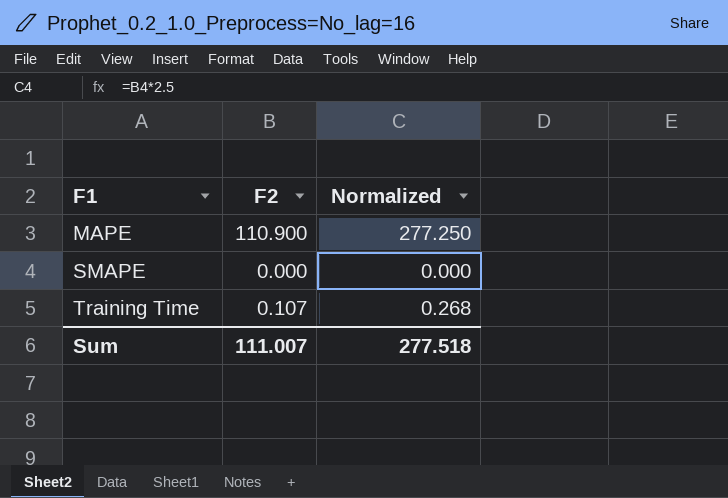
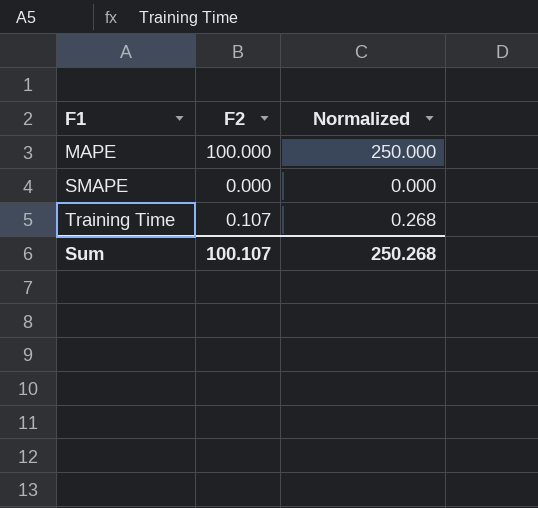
MAPE | F2: 110.900 -> 100.000
MAPE | Normalized: 277.250 -> 250.000
Sum | F2: 111.007 -> 100.107
Sum | Normalized: 277.518 -> 250.268

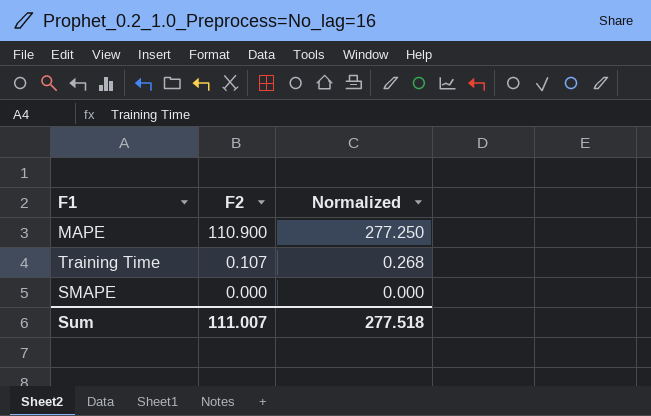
row order: F1 ascending -> F2 descending
MAPE | F2: 100.000 -> 110.900
MAPE | Normalized: 250.000 -> 277.250
Sum | F2: 100.107 -> 111.007
Sum | Normalized: 250.268 -> 277.518

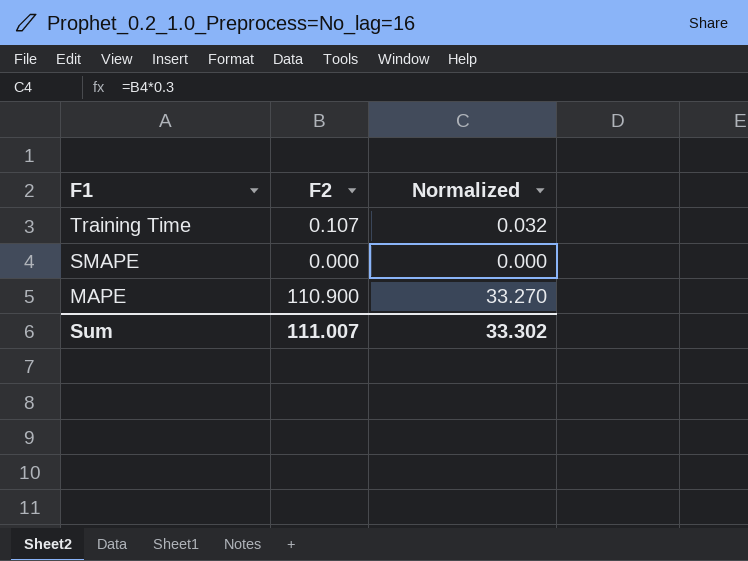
row order: F2 descending -> F1 descending
column Normalized | formula: [F2] * 2.5 -> [F2] * 0.3
Sum | Normalized: 277.518 -> 33.302

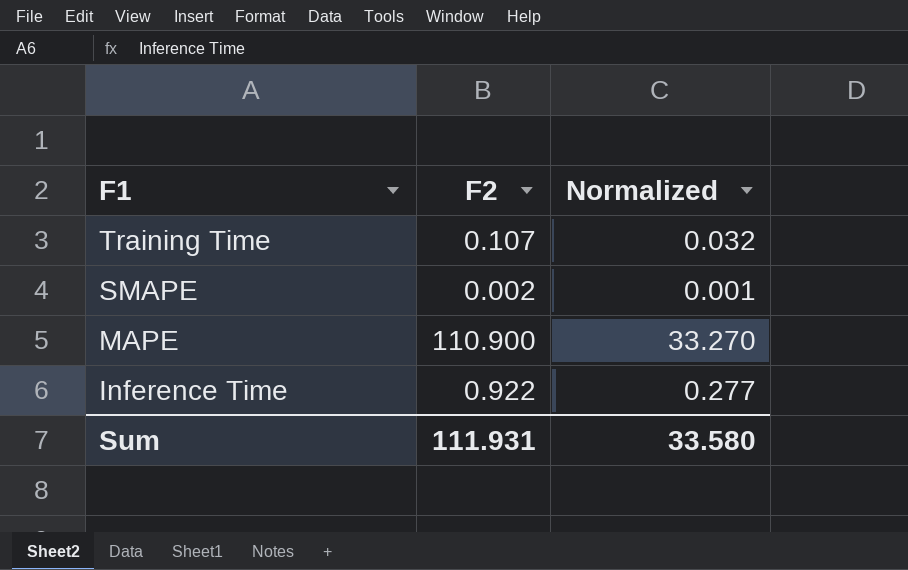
SMAPE | F2: 0.000 -> 0.002
SMAPE | Normalized: 0.000 -> 0.001
row Inference Time: none -> 0.922 | 0.277
Sum | F2: 111.007 -> 111.931
Sum | Normalized: 33.302 -> 33.580

